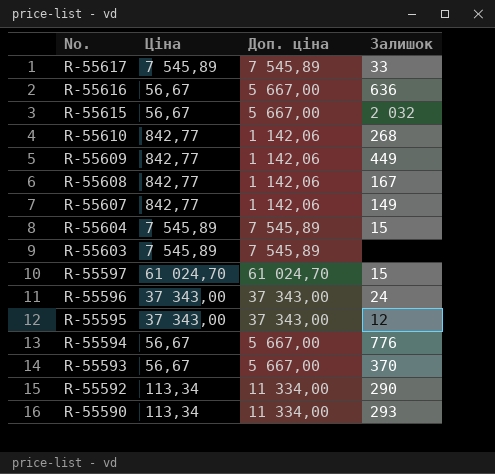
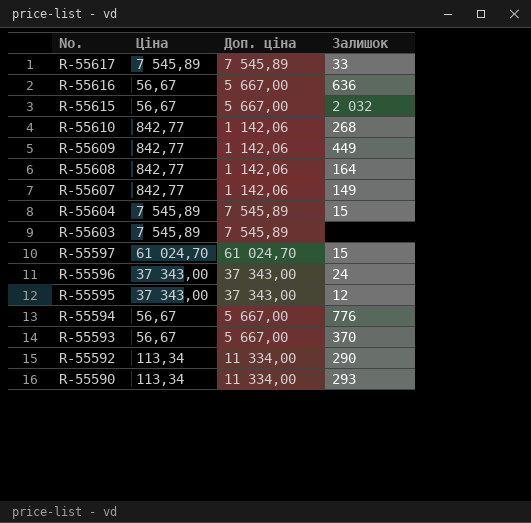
R-55608 | Залишок: 167 -> 164

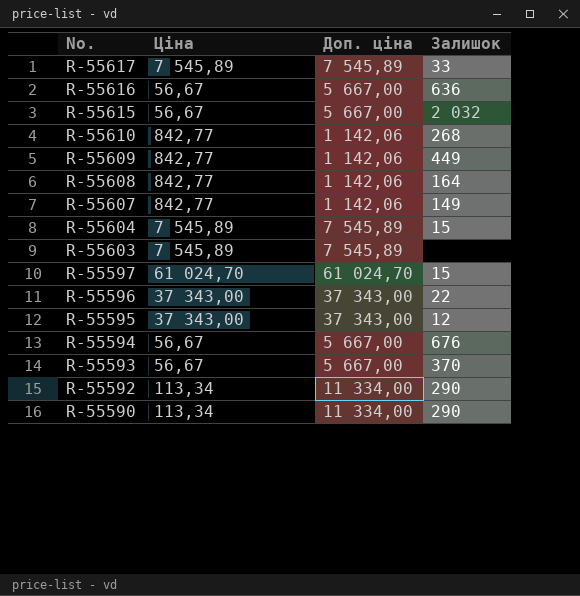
R-55596 | Залишок: 24 -> 22
R-55594 | Залишок: 776 -> 676
R-55590 | Залишок: 293 -> 290

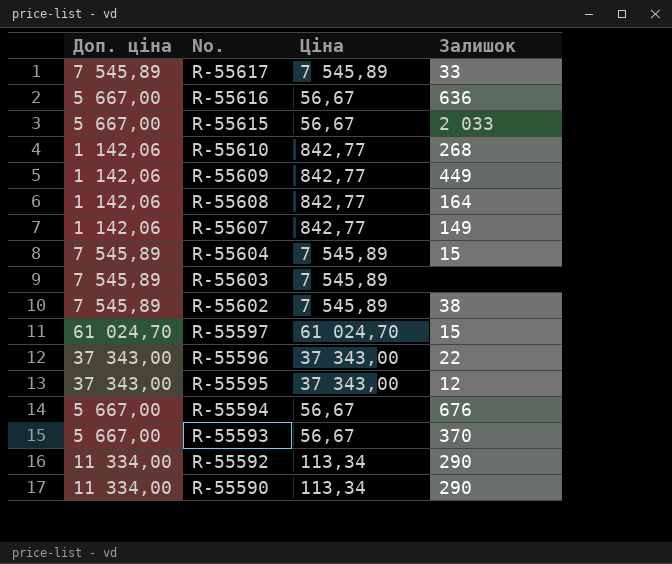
column Доп. ціна | position: 3 -> 1
R-55615 | Залишок: 2 032 -> 2 033
row R-55602: none -> 7 545,89 | 7 545,89 | 38

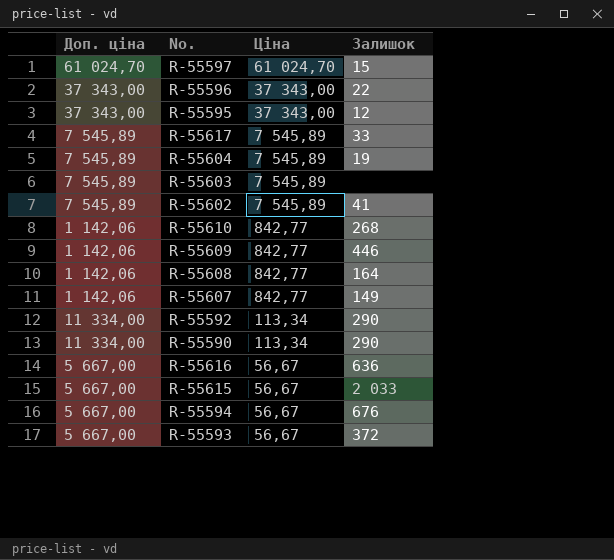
row order: No. descending -> Ціна descending
R-55604 | Залишок: 15 -> 19
R-55602 | Залишок: 38 -> 41
R-55609 | Залишок: 449 -> 446
R-55593 | Залишок: 370 -> 372

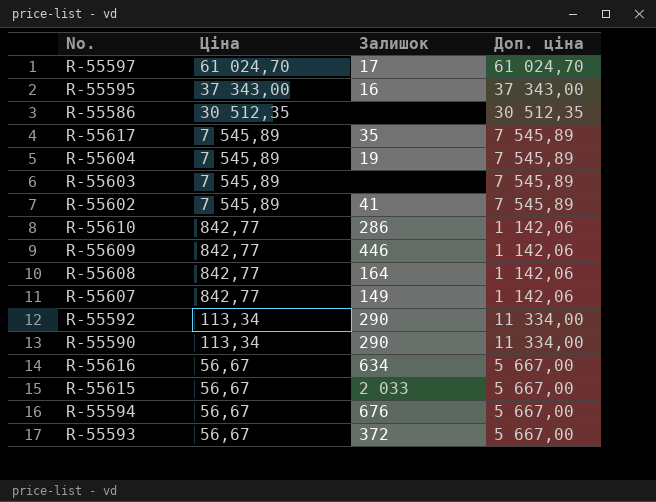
column Доп. ціна | position: 1 -> 4
row R-55596: 37 343,00 | 37 343,00 | 22 -> none
R-55597 | Залишок: 15 -> 17
R-55595 | Залишок: 12 -> 16
row R-55586: none -> 30 512,35 | none | 30 512,35
R-55617 | Залишок: 33 -> 35
R-55610 | Залишок: 268 -> 286
R-55616 | Залишок: 636 -> 634

